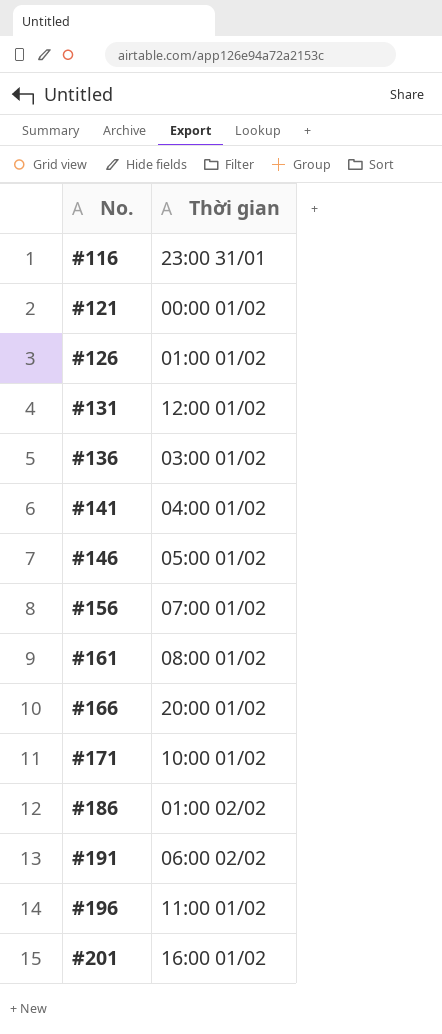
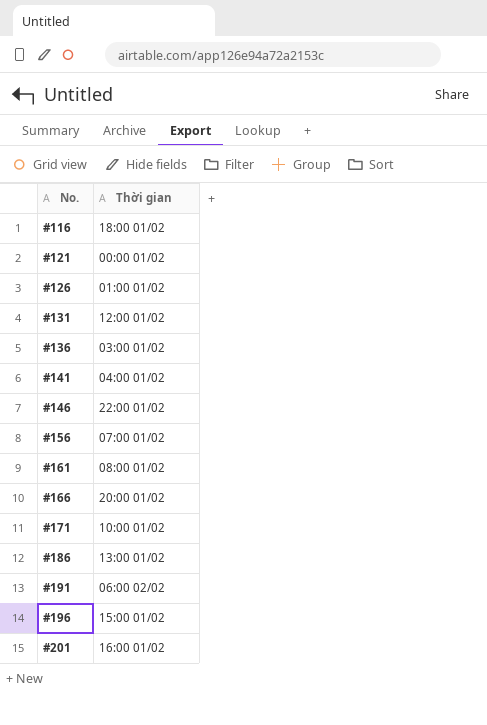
#116 | Thời gian: 23:00 31/01 -> 18:00 01/02
#146 | Thời gian: 05:00 01/02 -> 22:00 01/02
#186 | Thời gian: 01:00 02/02 -> 13:00 01/02
#196 | Thời gian: 11:00 01/02 -> 15:00 01/02

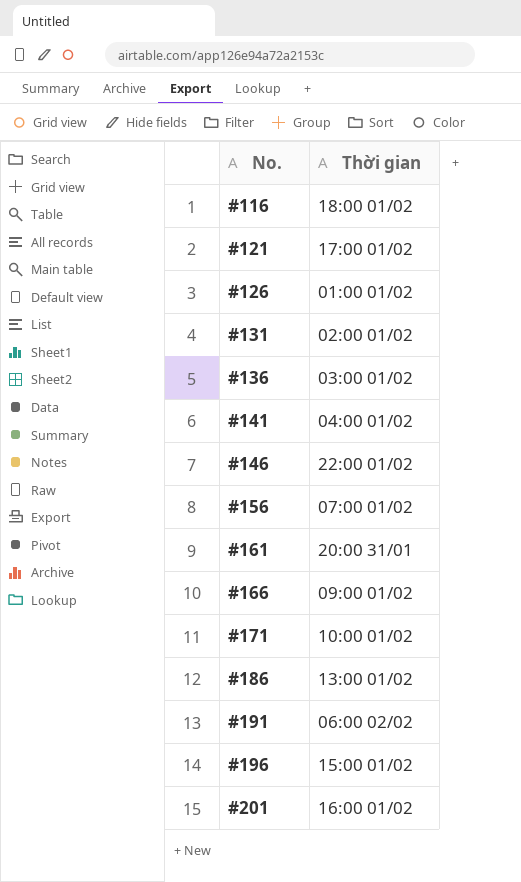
#121 | Thời gian: 00:00 01/02 -> 17:00 01/02
#131 | Thời gian: 12:00 01/02 -> 02:00 01/02
#161 | Thời gian: 08:00 01/02 -> 20:00 31/01
#166 | Thời gian: 20:00 01/02 -> 09:00 01/02

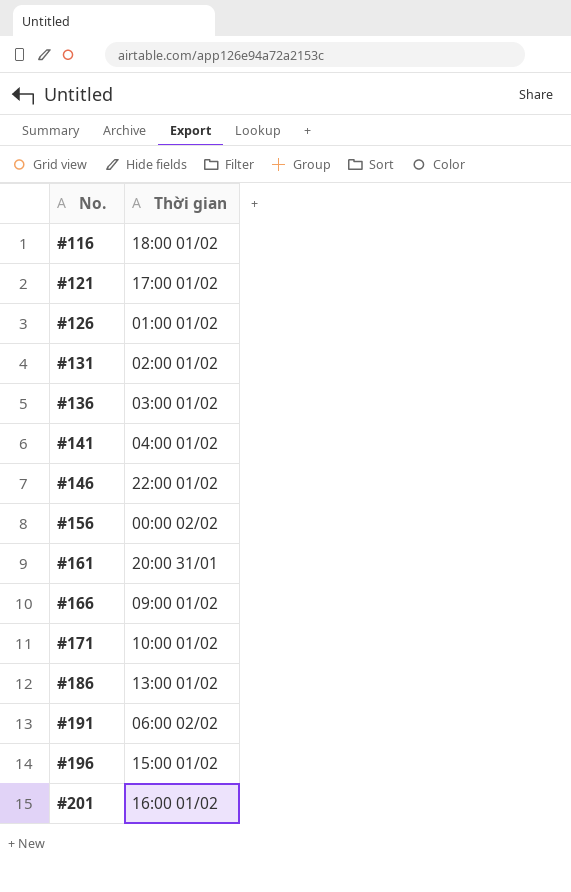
#156 | Thời gian: 07:00 01/02 -> 00:00 02/02

